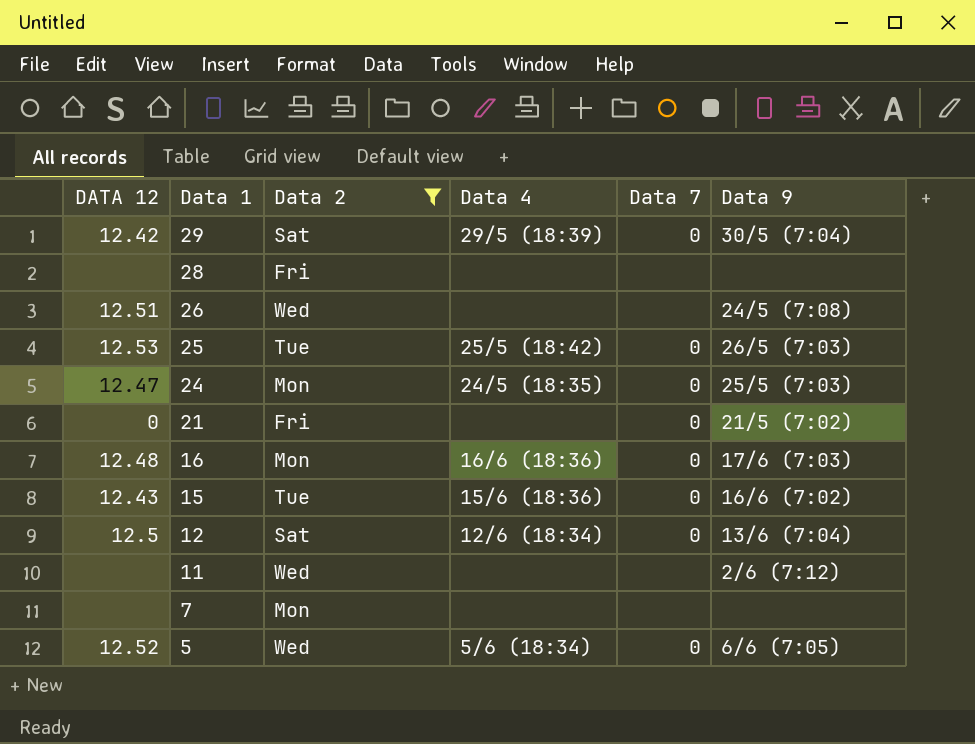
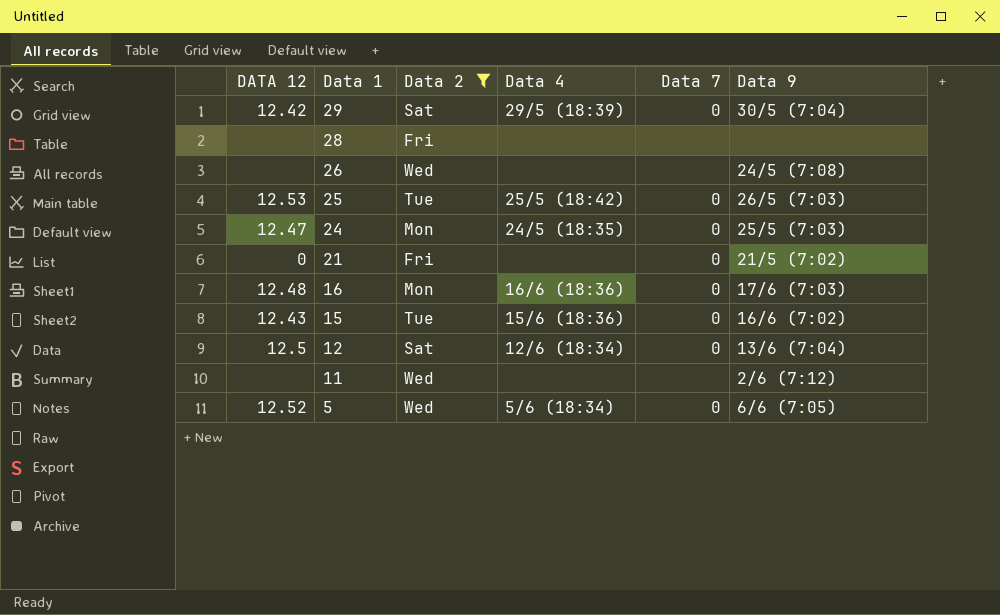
row 7: none | Mon | none | none | none -> none
26 | DATA 12: 12.51 -> none

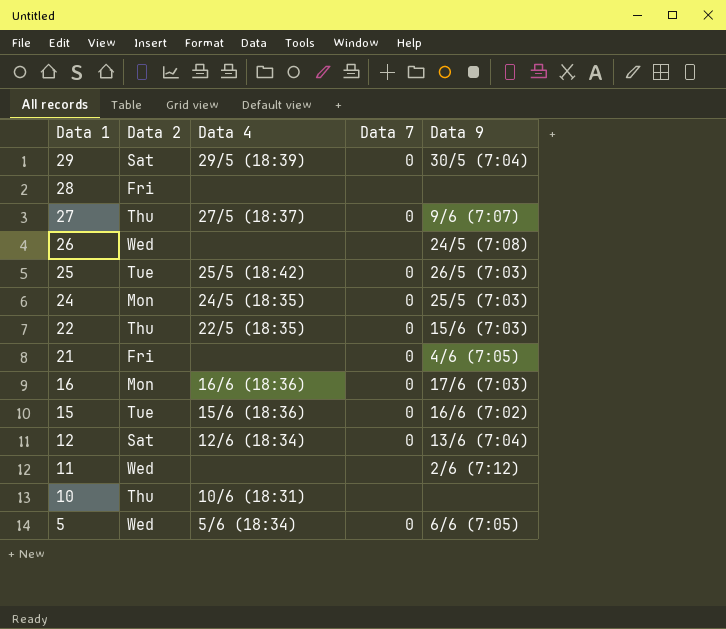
filter: Data 2 != Thu -> none
column DATA 12 | position: 1 -> none
21 | Data 9: 21/5 (7:02) -> 4/6 (7:05)

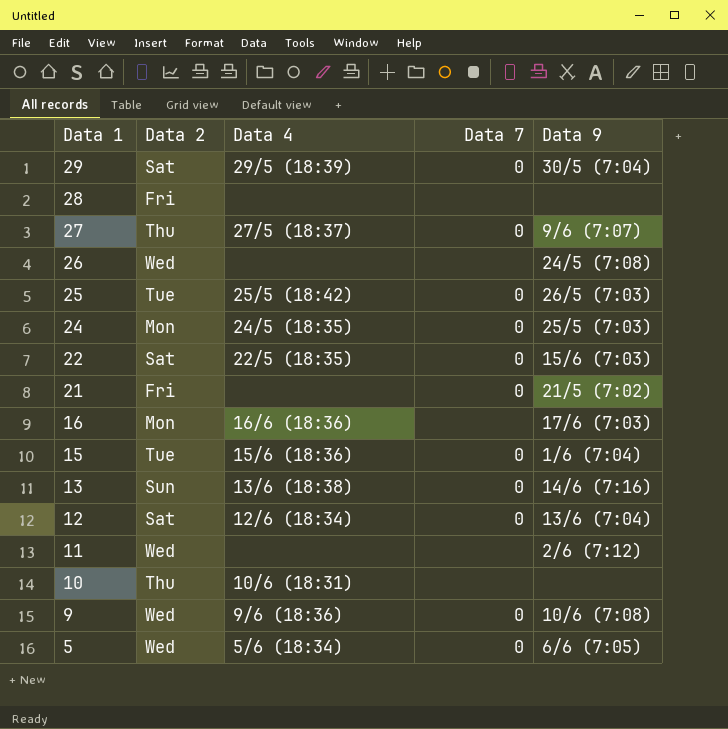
22 | Data 2: Thu -> Sat
21 | Data 9: 4/6 (7:05) -> 21/5 (7:02)
16 | Data 7: 0 -> none
15 | Data 9: 16/6 (7:02) -> 1/6 (7:04)
row 13: none -> Sun | 13/6 (18:38) | 0 | 14/6 (7:16)
row 9: none -> Wed | 9/6 (18:36) | 0 | 10/6 (7:08)

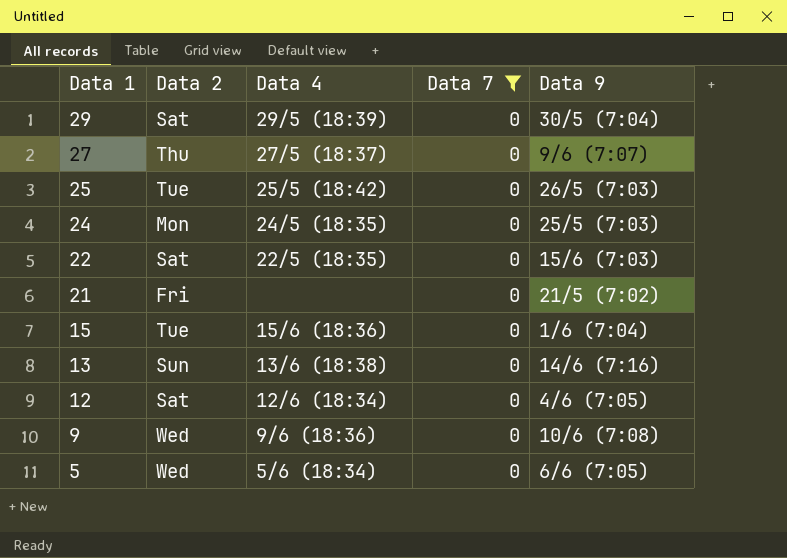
filter: none -> Data 7 = 0
12 | Data 9: 13/6 (7:04) -> 4/6 (7:05)

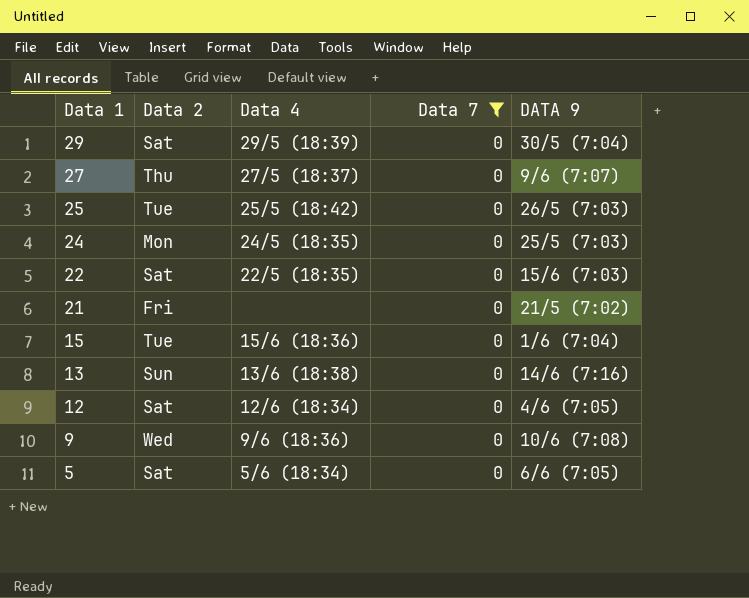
column name: Data 9 -> DATA 9
5 | Data 2: Wed -> Sat

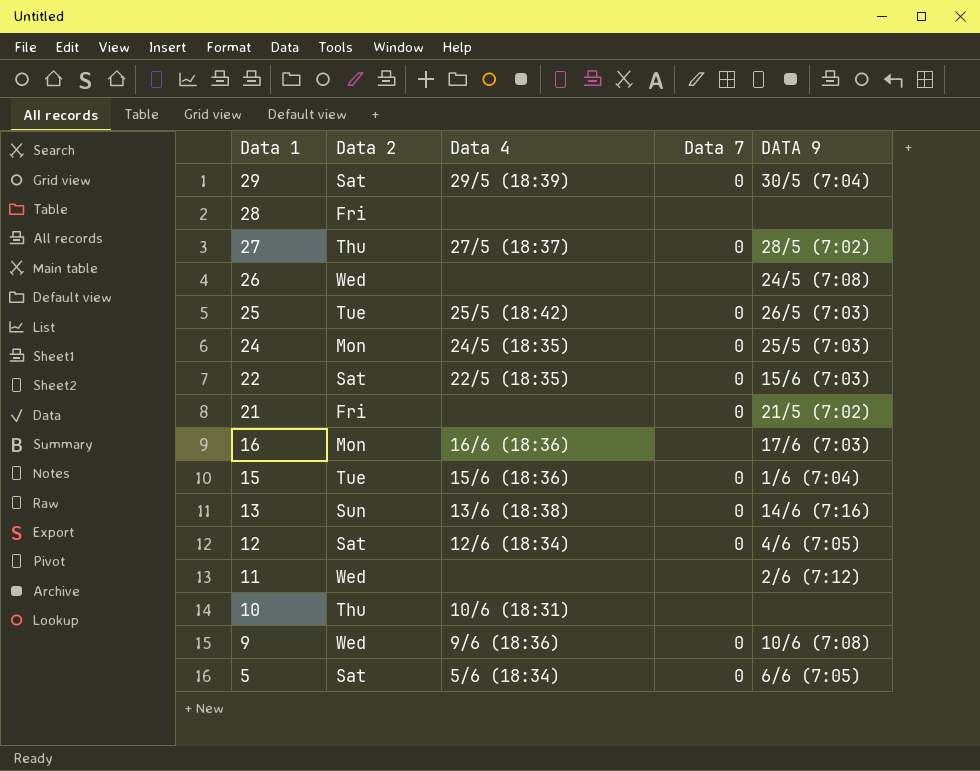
filter: Data 7 = 0 -> none
27 | DATA 9: 9/6 (7:07) -> 28/5 (7:02)

